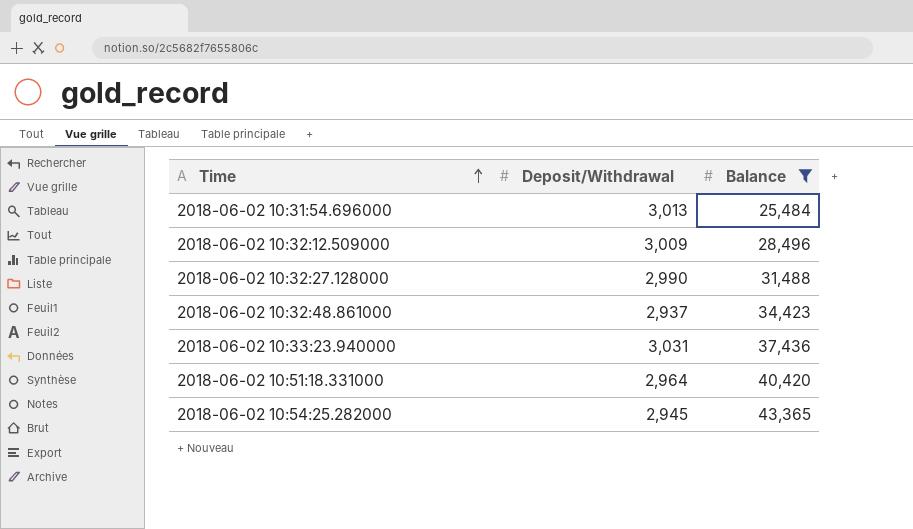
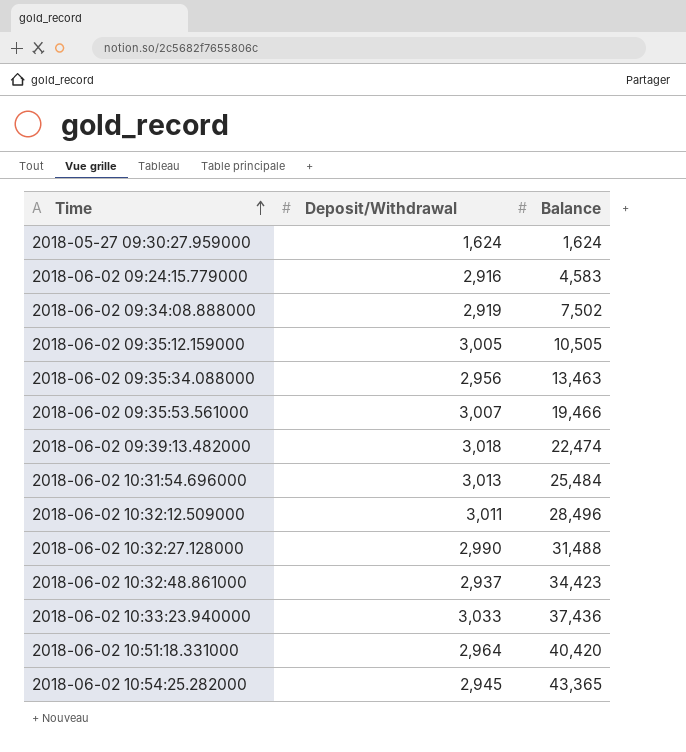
filter: Balance >= 25,484 -> none
2018-06-02 10:32:12.509000 | Deposit/Withdrawal: 3,009 -> 3,011
2018-06-02 10:33:23.940000 | Deposit/Withdrawal: 3,031 -> 3,033

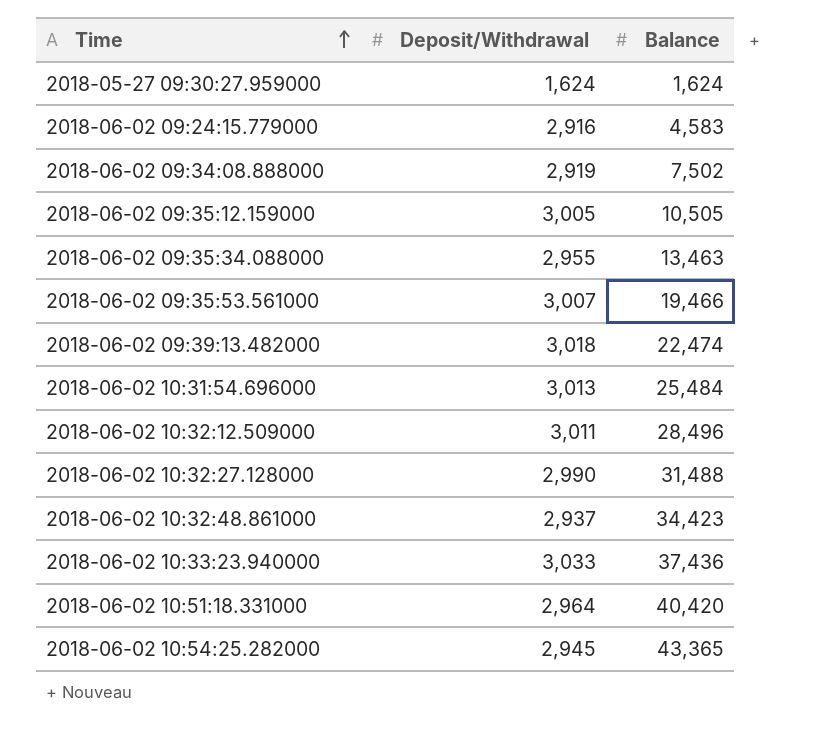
2018-06-02 09:35:34.088000 | Deposit/Withdrawal: 2,956 -> 2,955

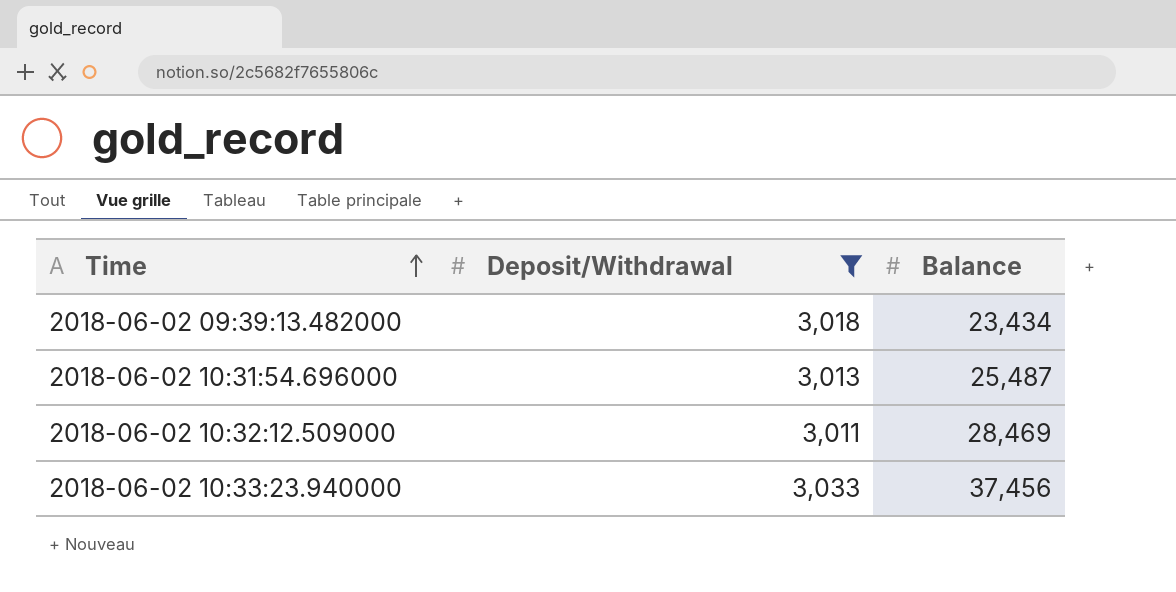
filter: none -> Deposit/Withdrawal >= 3,011
2018-06-02 09:39:13.482000 | Balance: 22,474 -> 23,434
2018-06-02 10:31:54.696000 | Balance: 25,484 -> 25,487
2018-06-02 10:32:12.509000 | Balance: 28,496 -> 28,469
2018-06-02 10:33:23.940000 | Balance: 37,436 -> 37,456

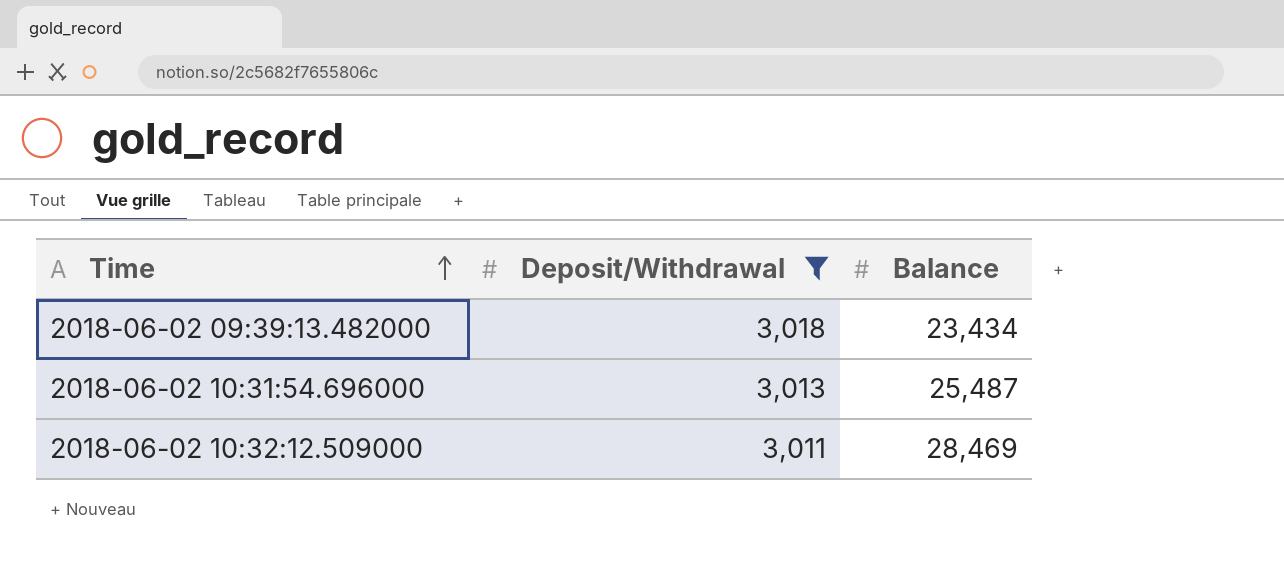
row 2018-06-02 10:33:23.940000: 3,033 | 37,456 -> none

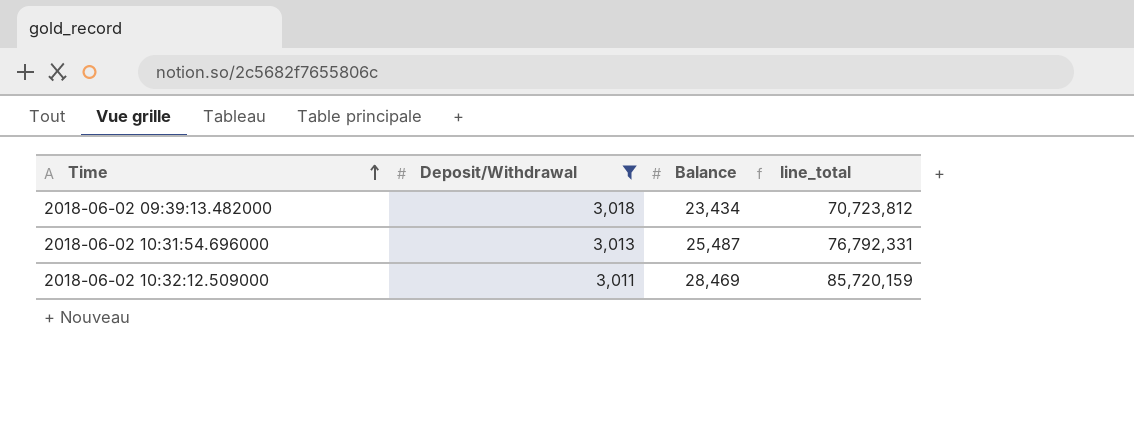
column line_total | formula: none -> [Deposit/Withdrawal] * [Balance]

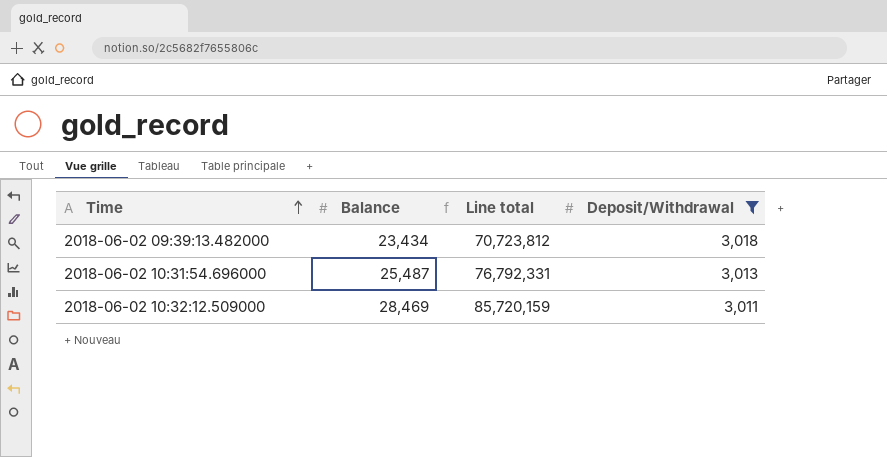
column name: line_total -> Line total
column Deposit/Withdrawal | position: 2 -> 4

